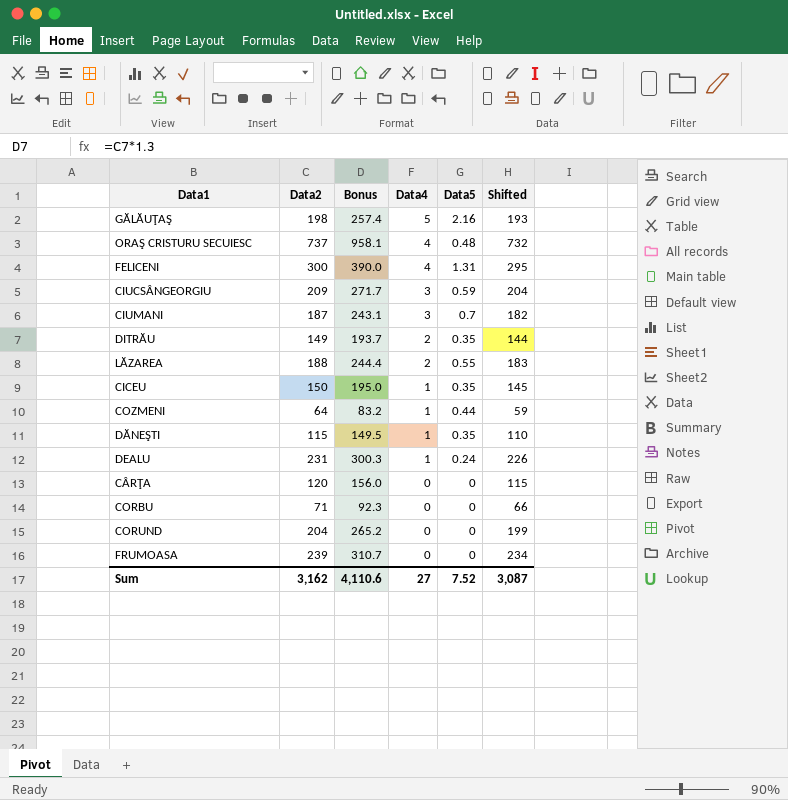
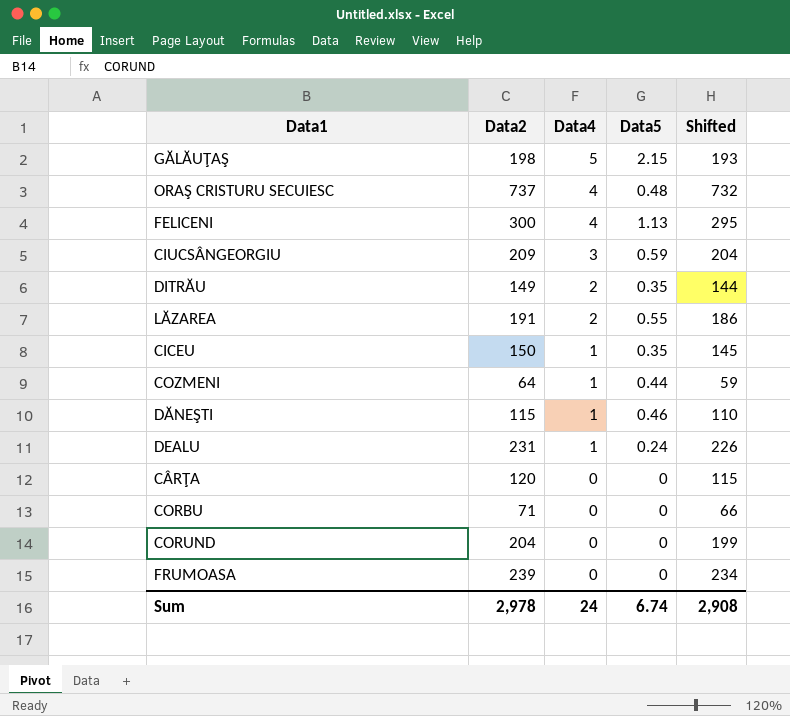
column Bonus | formula: [Data2] * 1.3 -> none
row CIUMANI: 187 | 243.1 | 3 | 0.7 | 182 -> none
GĂLĂUŢAŞ | Data5: 2.16 -> 2.15
FELICENI | Data5: 1.31 -> 1.13
LĂZAREA | Data2: 188 -> 191
LĂZAREA | Shifted: 183 -> 186
DĂNEŞTI | Data5: 0.35 -> 0.46
Sum | Data2: 3,162 -> 2,978
Sum | Data4: 27 -> 24
Sum | Data5: 7.52 -> 6.74
Sum | Shifted: 3,087 -> 2,908

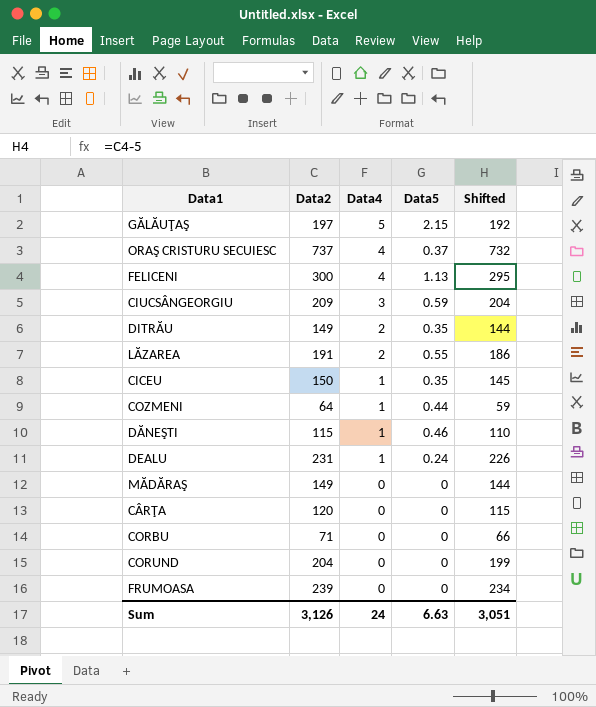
GĂLĂUŢAŞ | Data2: 198 -> 197
GĂLĂUŢAŞ | Shifted: 193 -> 192
ORAŞ CRISTURU SECUIESC | Data5: 0.48 -> 0.37
row MĂDĂRAŞ: none -> 149 | 0 | 0 | 144
Sum | Data2: 2,978 -> 3,126
Sum | Data5: 6.74 -> 6.63
Sum | Shifted: 2,908 -> 3,051

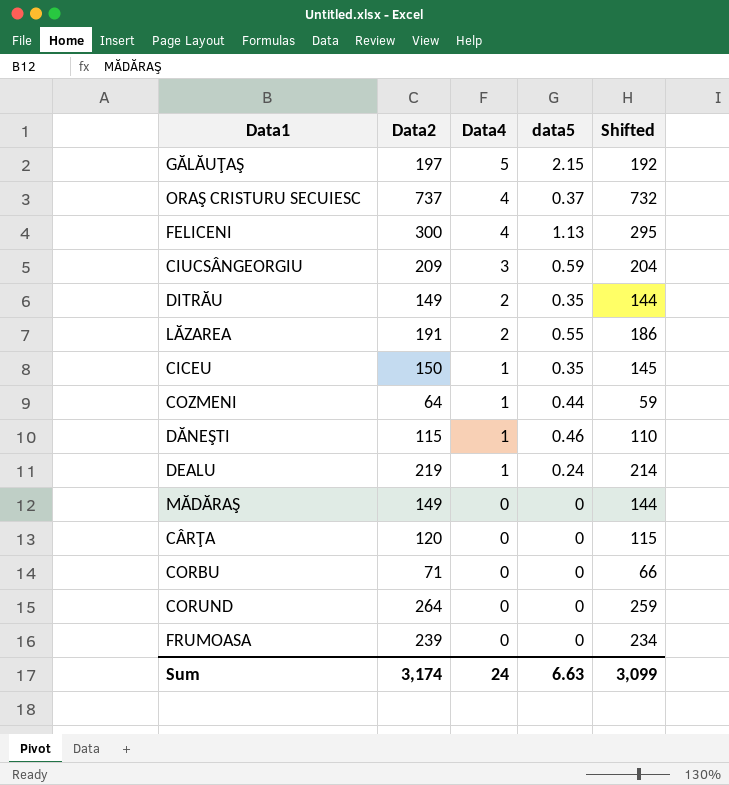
column name: Data5 -> data5
DEALU | Data2: 231 -> 219
DEALU | Shifted: 226 -> 214
CORUND | Data2: 204 -> 264
CORUND | Shifted: 199 -> 259
Sum | Data2: 3,126 -> 3,174
Sum | Shifted: 3,051 -> 3,099

